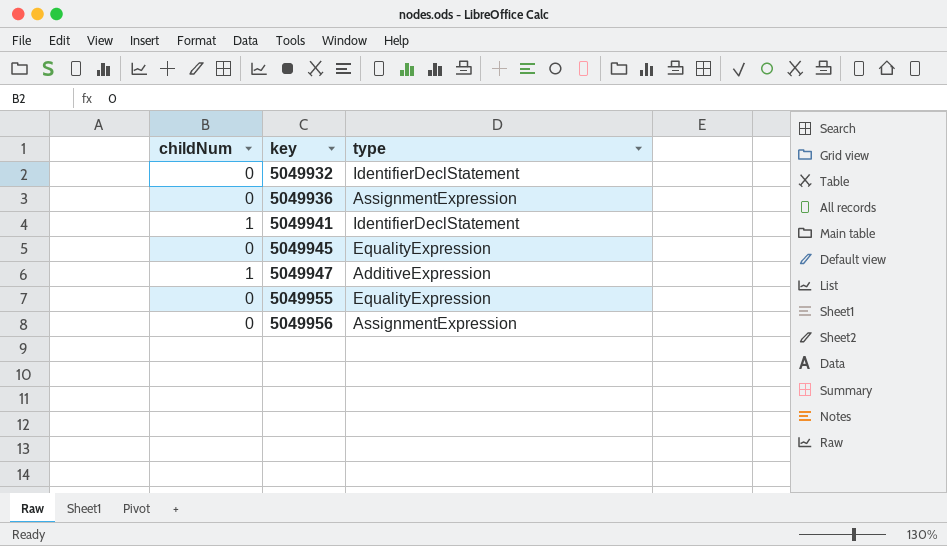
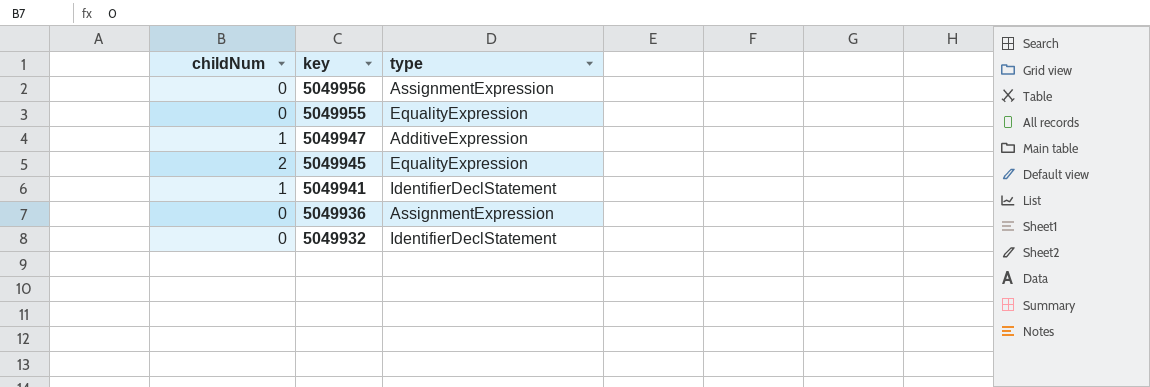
row order: key ascending -> key descending
5049945 | childNum: 0 -> 2

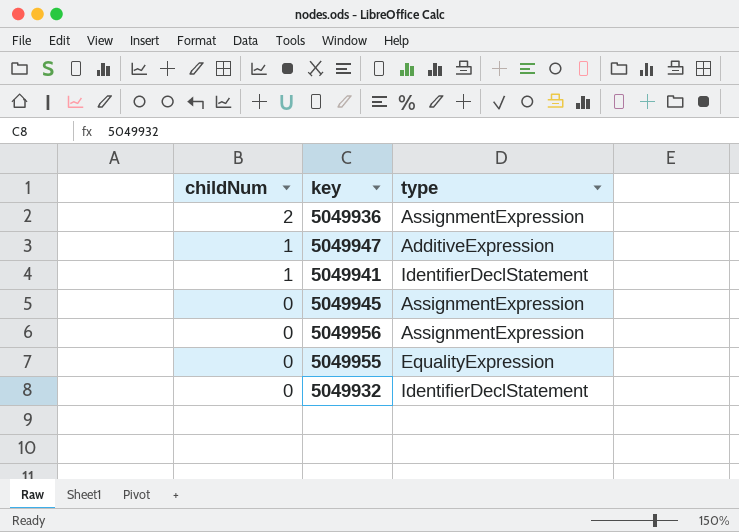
row order: key descending -> childNum descending
5049936 | childNum: 0 -> 2
5049945 | childNum: 2 -> 0
5049945 | type: EqualityExpression -> AssignmentExpression

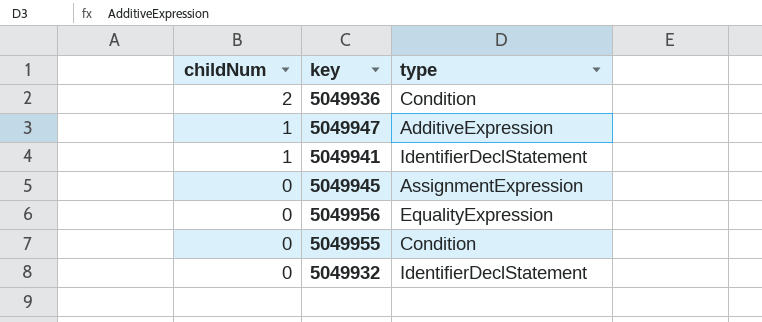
5049936 | type: AssignmentExpression -> Condition
5049956 | type: AssignmentExpression -> EqualityExpression
5049955 | type: EqualityExpression -> Condition

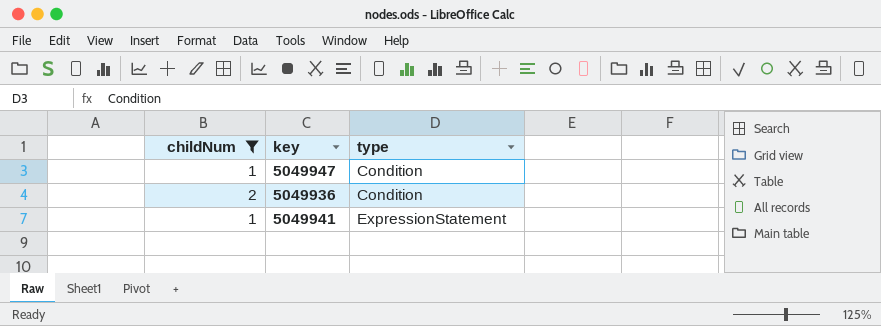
filter: none -> childNum != 0
row order: childNum descending -> type ascending
5049947 | type: AdditiveExpression -> Condition
5049941 | type: IdentifierDeclStatement -> ExpressionStatement

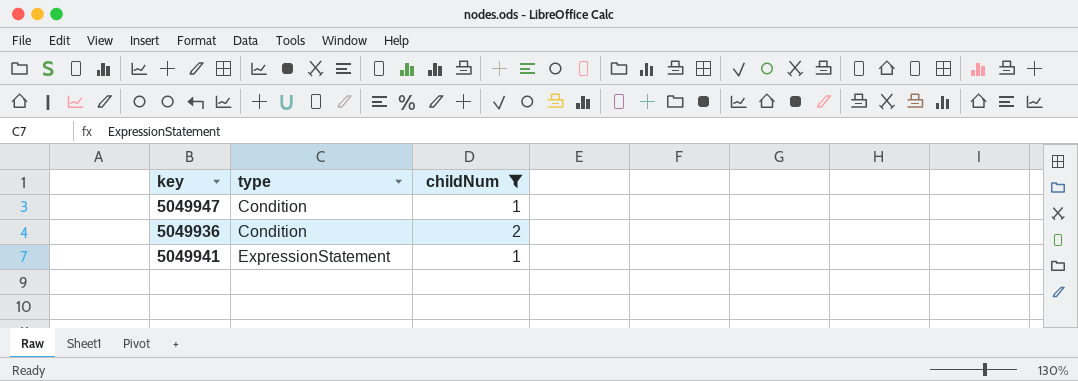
column childNum | position: 1 -> 3

